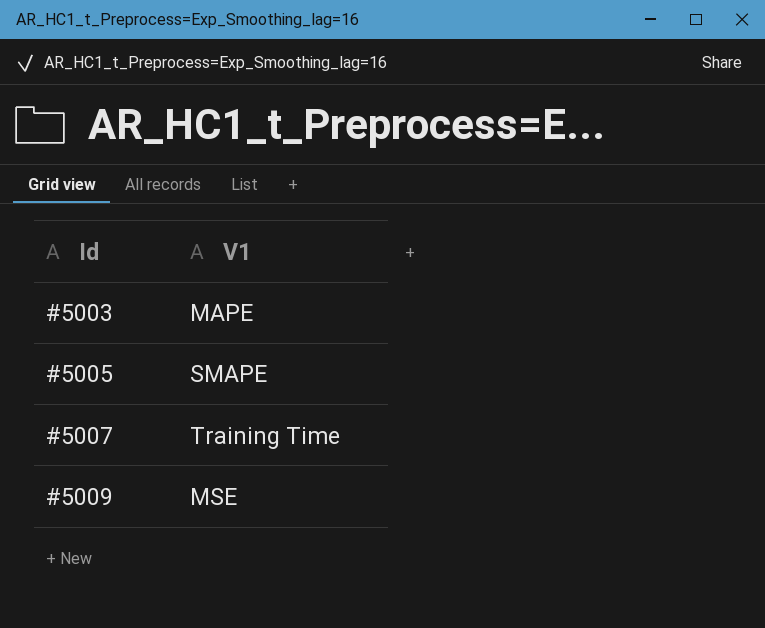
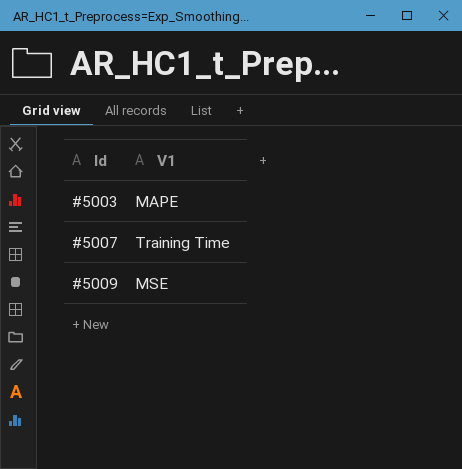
row #5005: SMAPE -> none

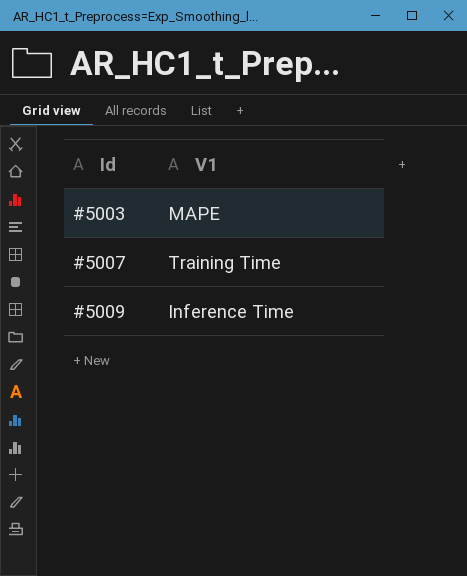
#5009 | V1: MSE -> Inference Time

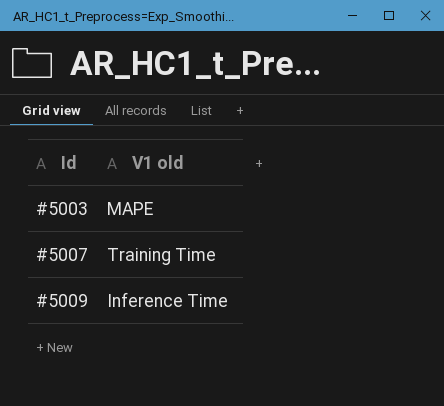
column name: V1 -> V1 old

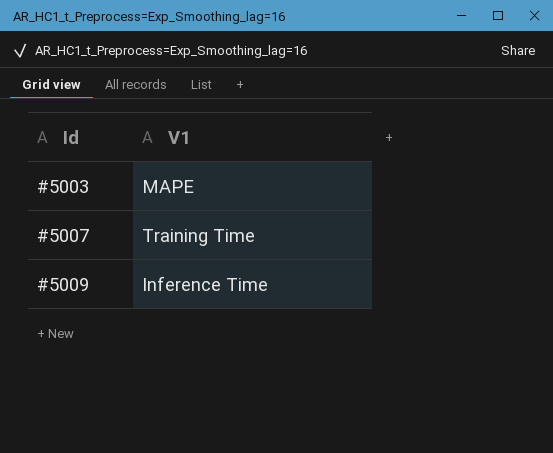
column name: V1 old -> V1

